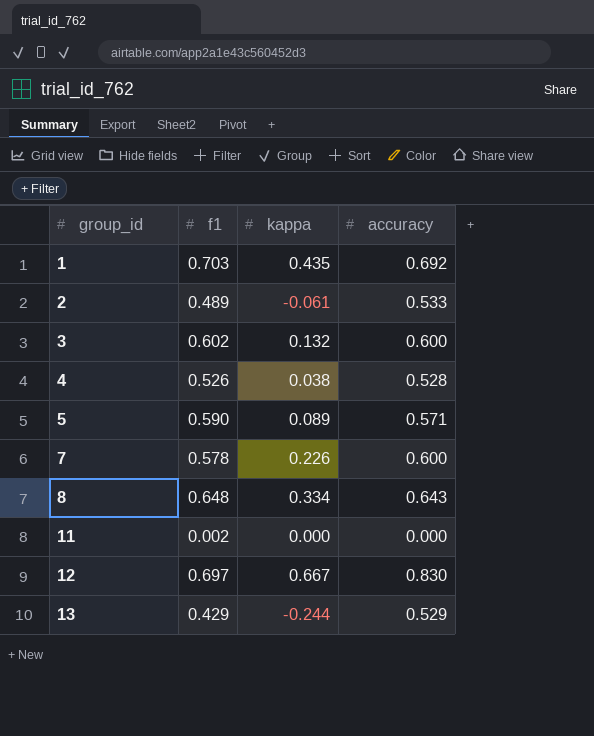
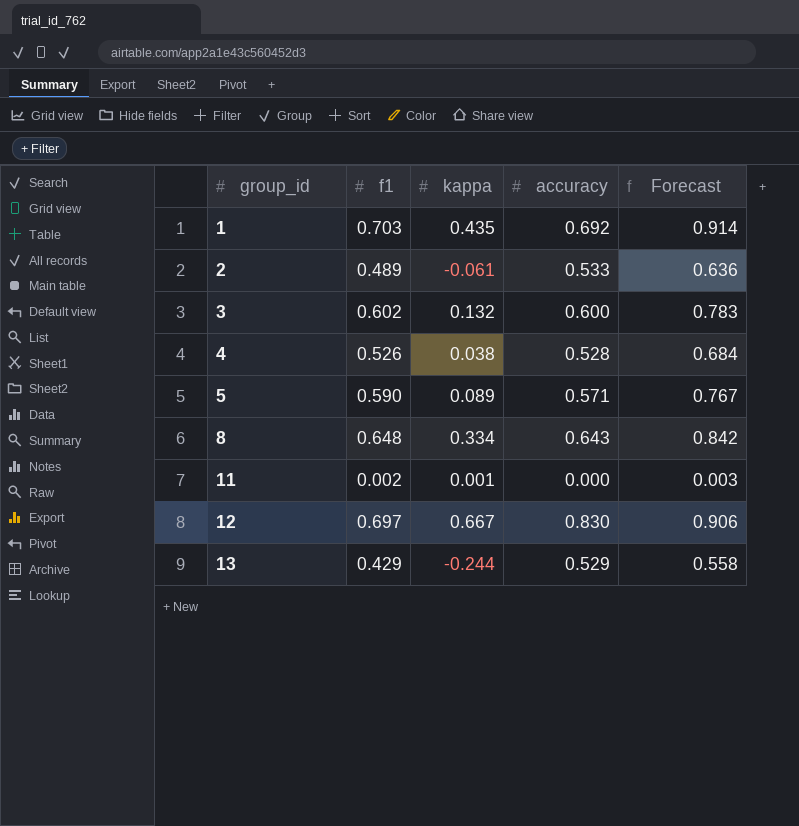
column Forecast | formula: none -> [f1] * 1.3
row 7: 0.578 | 0.226 | 0.600 -> none
11 | kappa: 0.000 -> 0.001

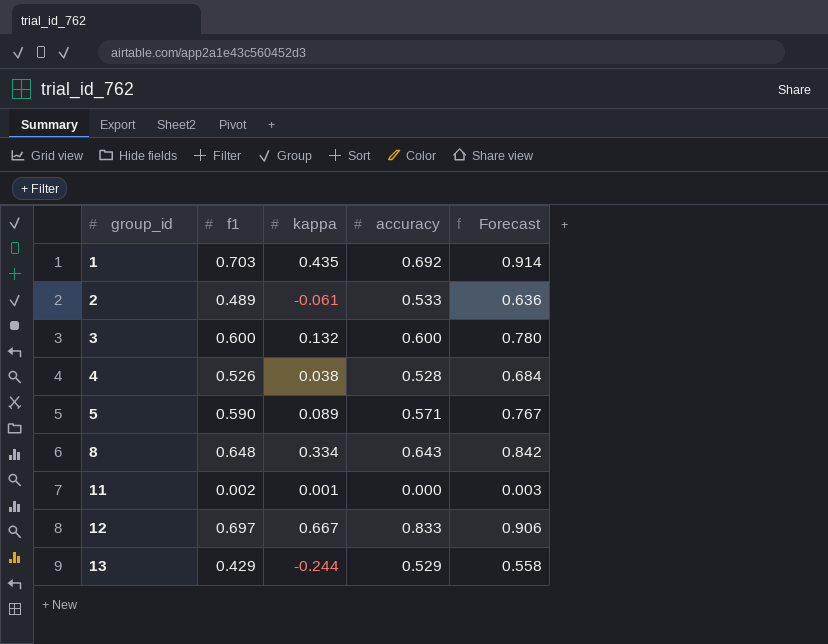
3 | f1: 0.602 -> 0.600
3 | Forecast: 0.783 -> 0.780
12 | accuracy: 0.830 -> 0.833

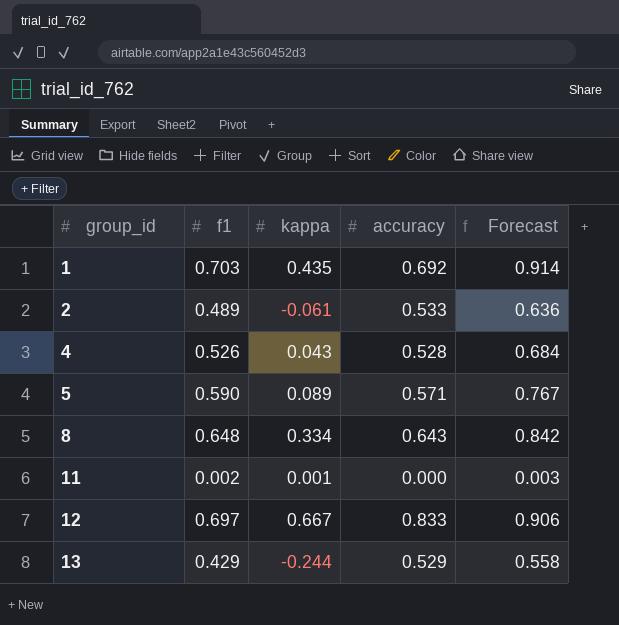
row 3: 0.600 | 0.132 | 0.600 | 0.780 -> none
4 | kappa: 0.038 -> 0.043

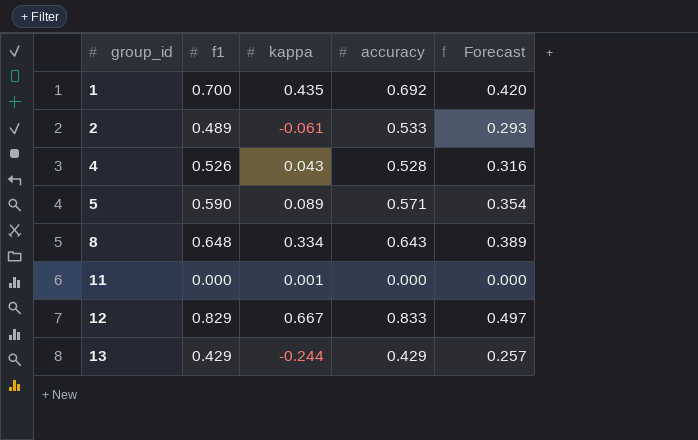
column Forecast | formula: [f1] * 1.3 -> [f1] * 0.6
1 | f1: 0.703 -> 0.700
11 | f1: 0.002 -> 0.000
12 | f1: 0.697 -> 0.829
13 | accuracy: 0.529 -> 0.429

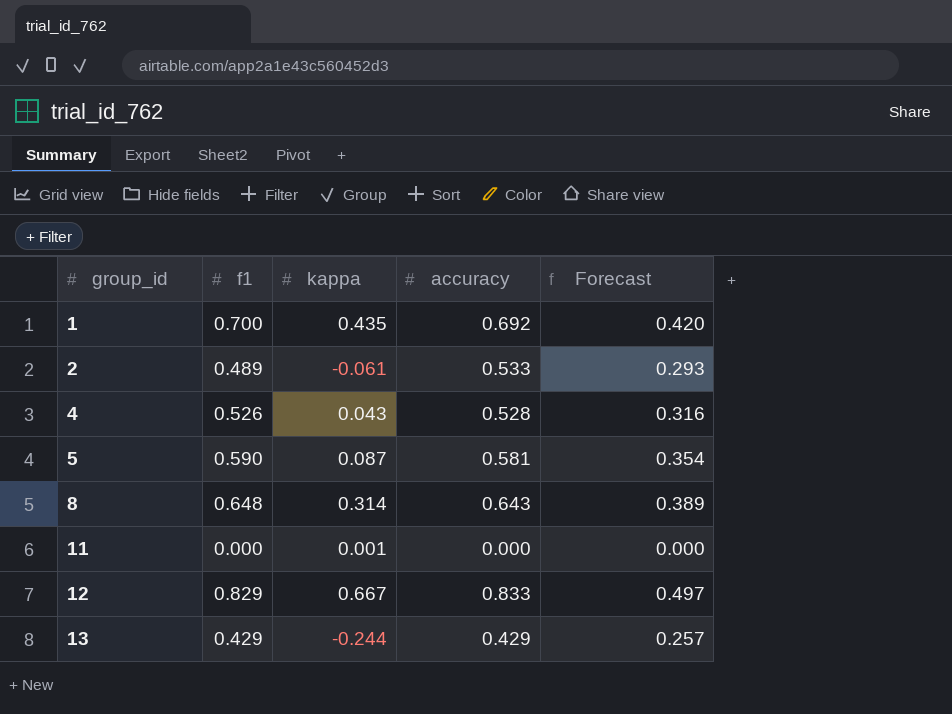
5 | kappa: 0.089 -> 0.087
5 | accuracy: 0.571 -> 0.581
8 | kappa: 0.334 -> 0.314

